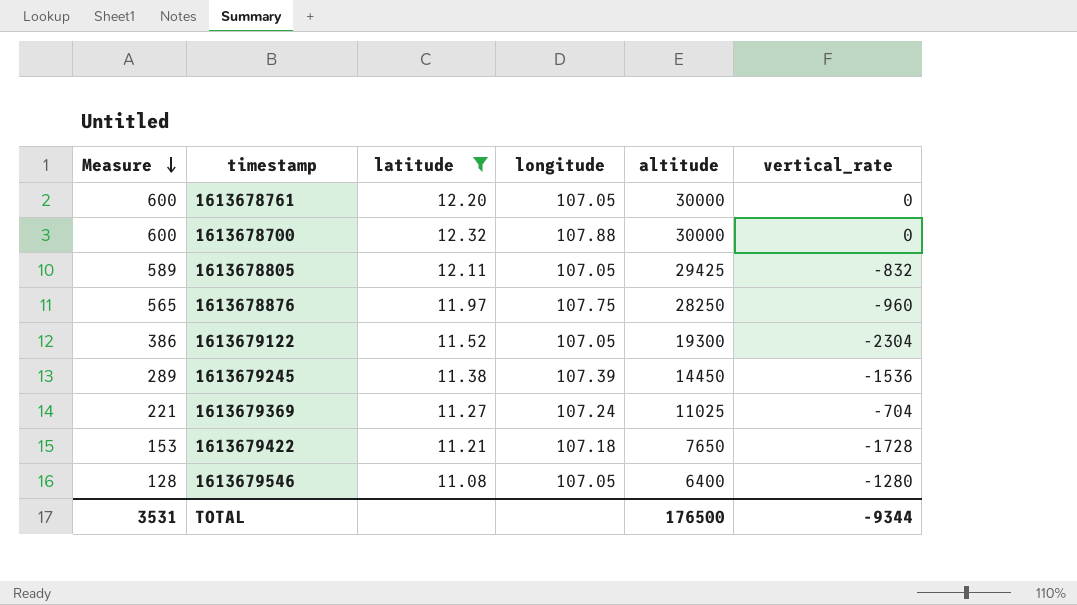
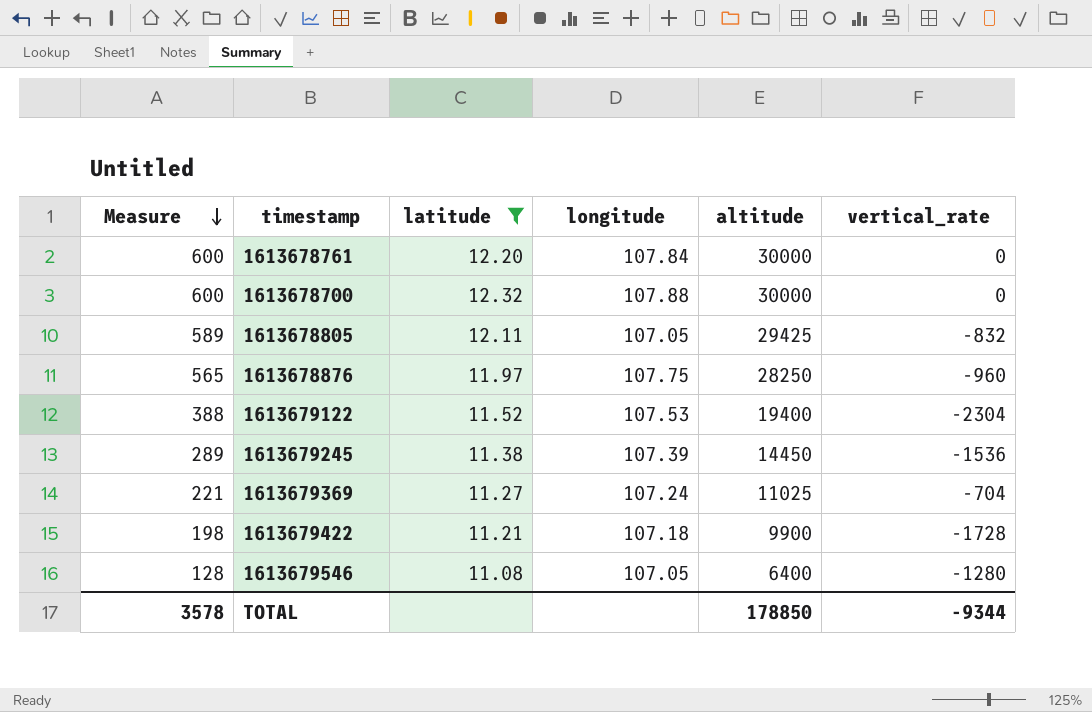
1613678761 | longitude: 107.05 -> 107.84
1613679122 | Measure: 386 -> 388
1613679122 | longitude: 107.05 -> 107.53
1613679122 | altitude: 19300 -> 19400
1613679422 | Measure: 153 -> 198
1613679422 | altitude: 7650 -> 9900
TOTAL | Measure: 3531 -> 3578
TOTAL | altitude: 176500 -> 178850

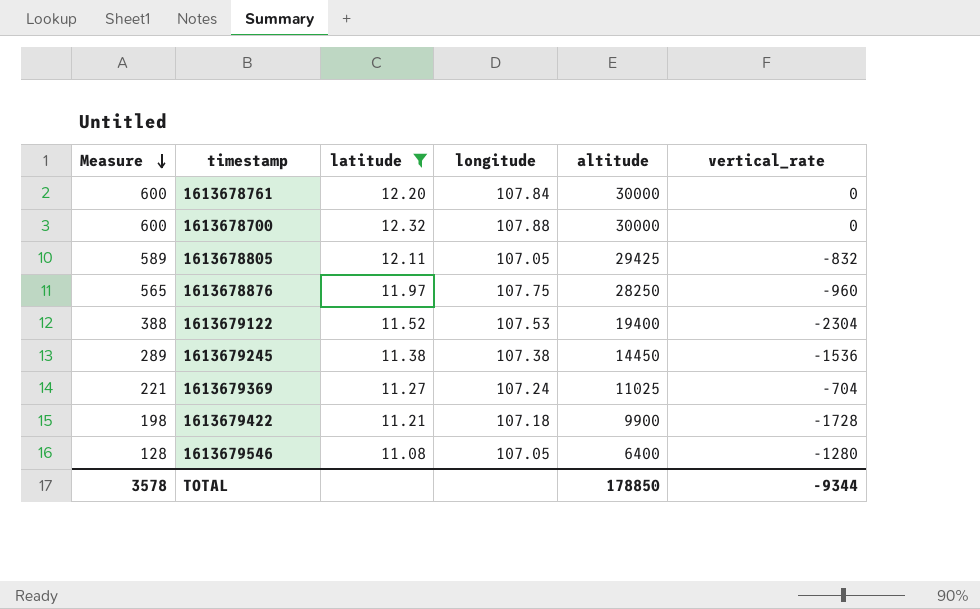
1613679245 | longitude: 107.39 -> 107.38

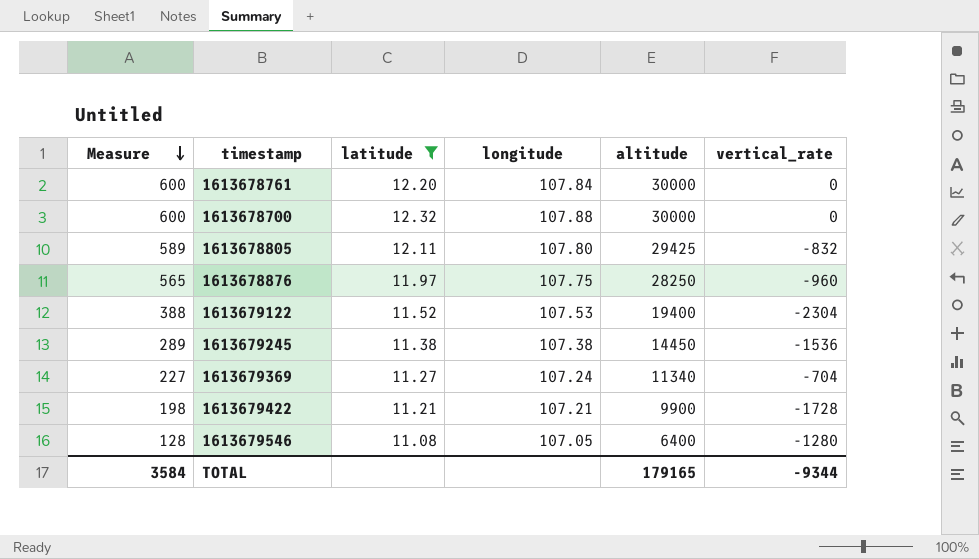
1613678805 | longitude: 107.05 -> 107.80
1613679369 | Measure: 221 -> 227
1613679369 | altitude: 11025 -> 11340
1613679422 | longitude: 107.18 -> 107.21
TOTAL | Measure: 3578 -> 3584
TOTAL | altitude: 178850 -> 179165

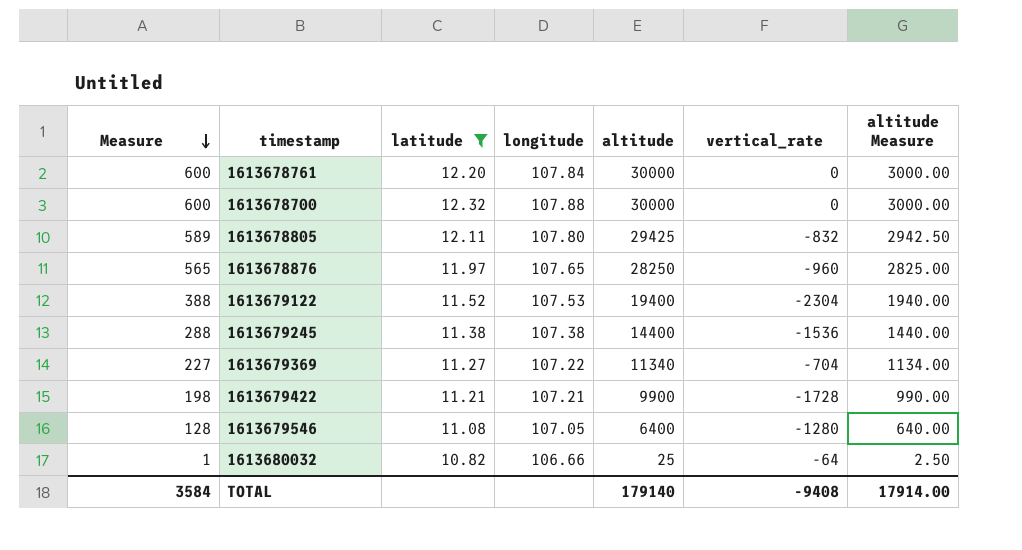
column altitude Measure | formula: none -> [altitude] * 0.1
1613678876 | longitude: 107.75 -> 107.65
1613679245 | Measure: 289 -> 288
1613679245 | altitude: 14450 -> 14400
1613679369 | longitude: 107.24 -> 107.22
row 1613680032: none -> 1 | 10.82 | 106.66 | 25 | -64 | 2.50
TOTAL | altitude: 179165 -> 179140
TOTAL | vertical_rate: -9344 -> -9408

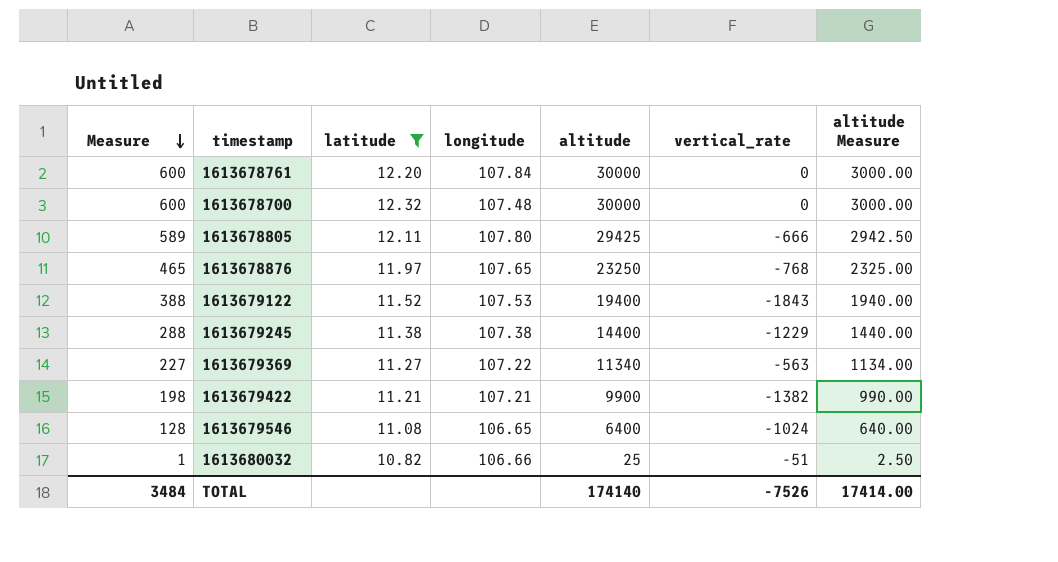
1613678700 | longitude: 107.88 -> 107.48
1613678805 | vertical_rate: -832 -> -666
1613678876 | Measure: 565 -> 465
1613678876 | altitude: 28250 -> 23250
1613678876 | vertical_rate: -960 -> -768
1613678876 | altitude Measure: 2825.00 -> 2325.00
1613679122 | vertical_rate: -2304 -> -1843
1613679245 | vertical_rate: -1536 -> -1229
1613679369 | vertical_rate: -704 -> -563
1613679422 | vertical_rate: -1728 -> -1382
1613679546 | longitude: 107.05 -> 106.65
1613679546 | vertical_rate: -1280 -> -1024
1613680032 | vertical_rate: -64 -> -51
TOTAL | Measure: 3584 -> 3484
TOTAL | altitude: 179140 -> 174140
TOTAL | vertical_rate: -9408 -> -7526
TOTAL | altitude Measure: 17914.00 -> 17414.00

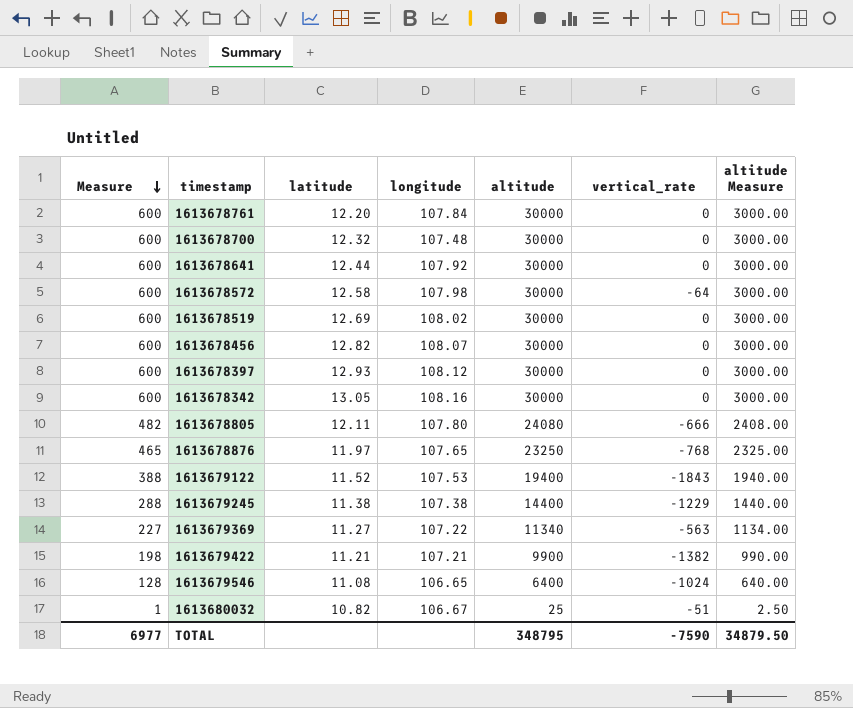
filter: latitude <= 12.32 -> none
1613678805 | Measure: 589 -> 482
1613678805 | altitude: 29425 -> 24080
1613678805 | altitude Measure: 2942.50 -> 2408.00
1613680032 | longitude: 106.66 -> 106.67
TOTAL | Measure: 3484 -> 6977
TOTAL | altitude: 174140 -> 348795
TOTAL | vertical_rate: -7526 -> -7590
TOTAL | altitude Measure: 17414.00 -> 34879.50

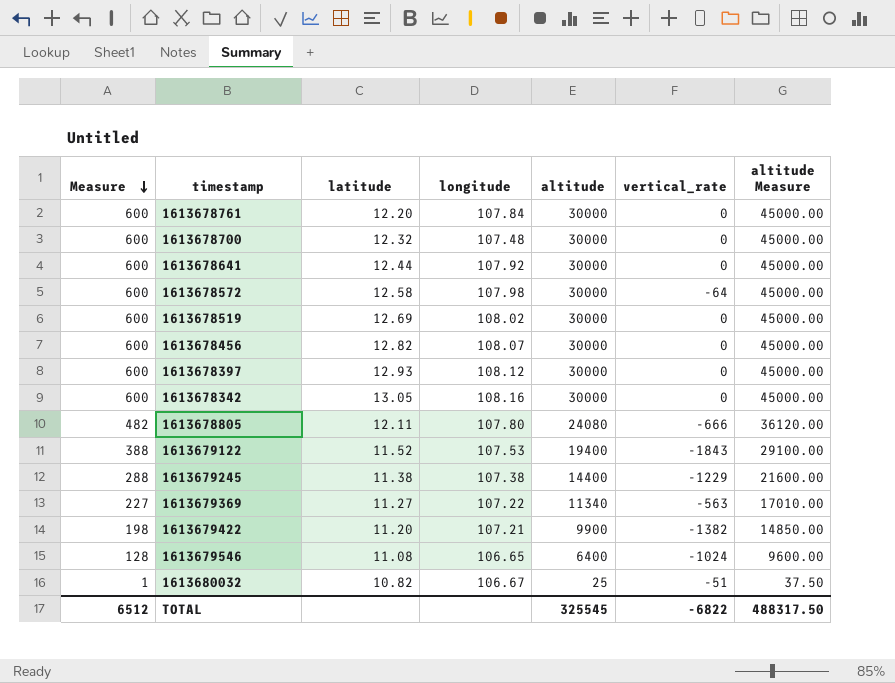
column altitude Measure | formula: [altitude] * 0.1 -> [altitude] * 1.5
row 1613678876: 465 | 11.97 | 107.65 | 23250 | -768 | 2325.00 -> none
1613679422 | latitude: 11.21 -> 11.20
TOTAL | Measure: 6977 -> 6512
TOTAL | altitude: 348795 -> 325545
TOTAL | vertical_rate: -7590 -> -6822
TOTAL | altitude Measure: 34879.50 -> 488317.50

